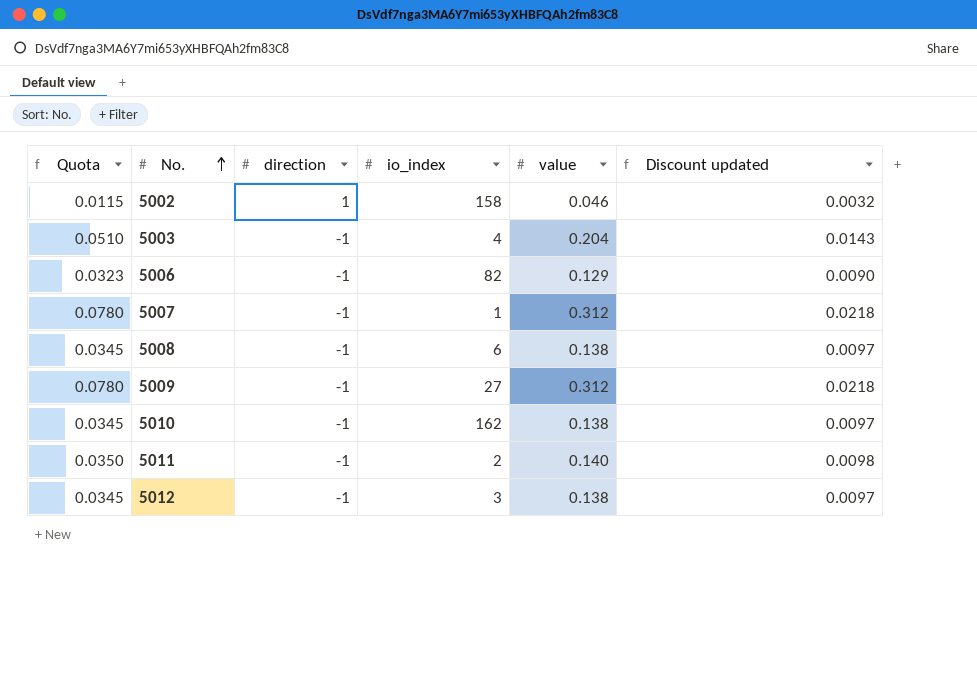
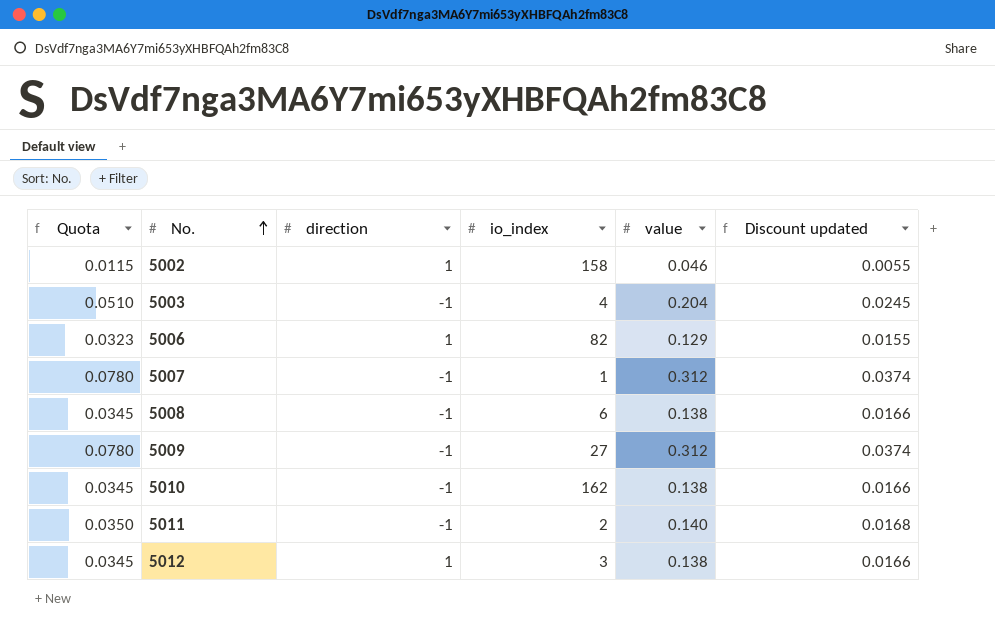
column Discount updated | formula: [value] * 0.07 -> [value] * 0.12
5006 | direction: -1 -> 1
5012 | direction: -1 -> 1

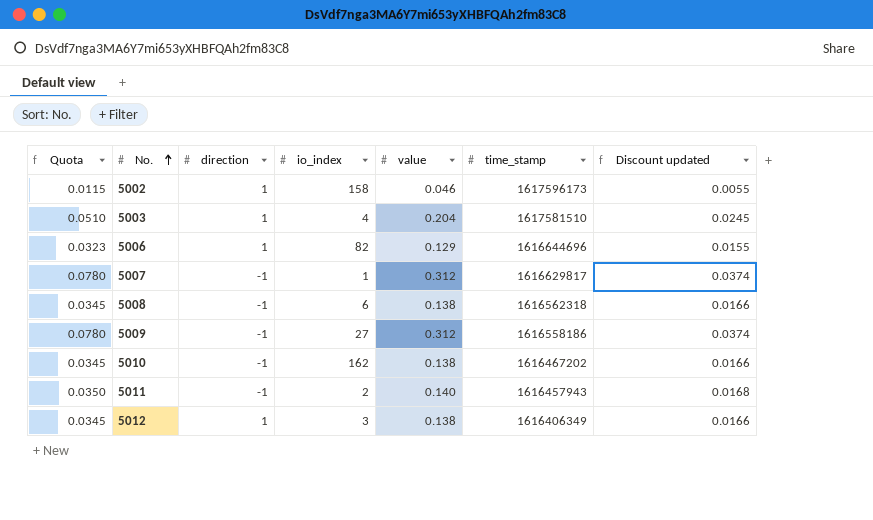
column time_stamp | position: none -> 6
5003 | direction: -1 -> 1

